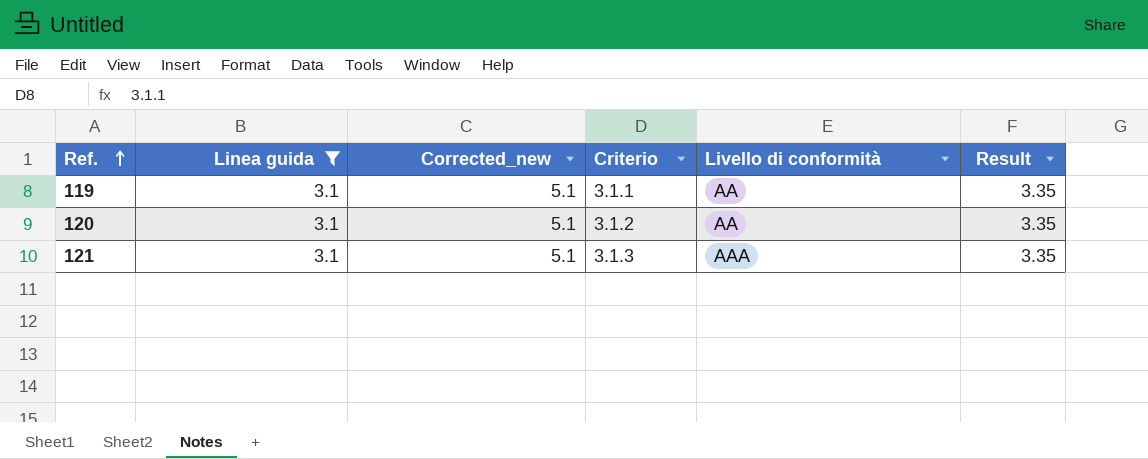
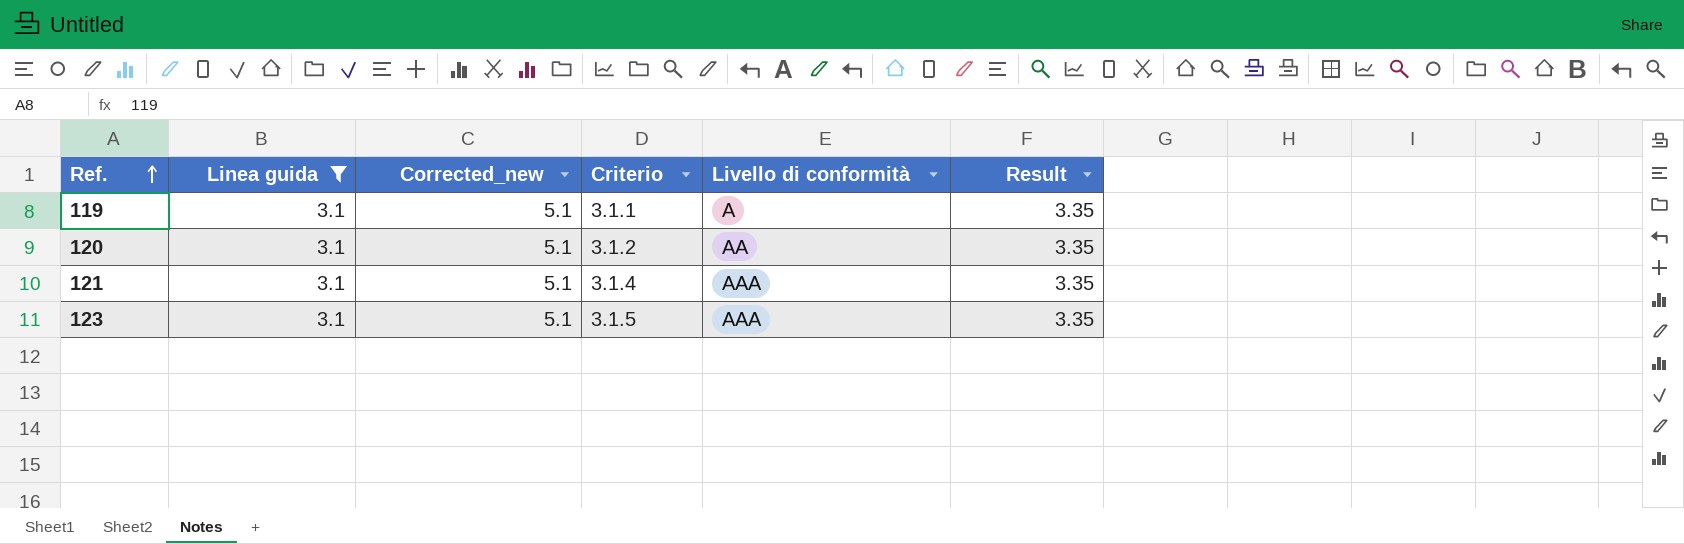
119 | Livello di conformità: AA -> A
121 | Criterio: 3.1.3 -> 3.1.4
row 123: none -> 3.1 | 5.1 | 3.1.5 | AAA | 3.35

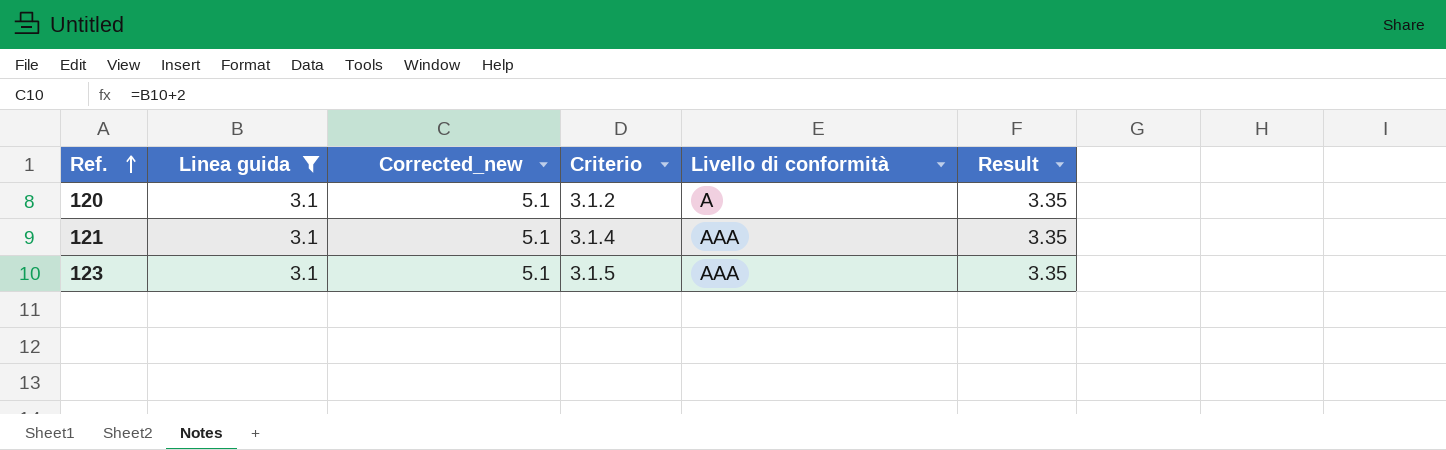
row 119: 3.1 | 5.1 | 3.1.1 | A | 3.35 -> none
120 | Livello di conformità: AA -> A

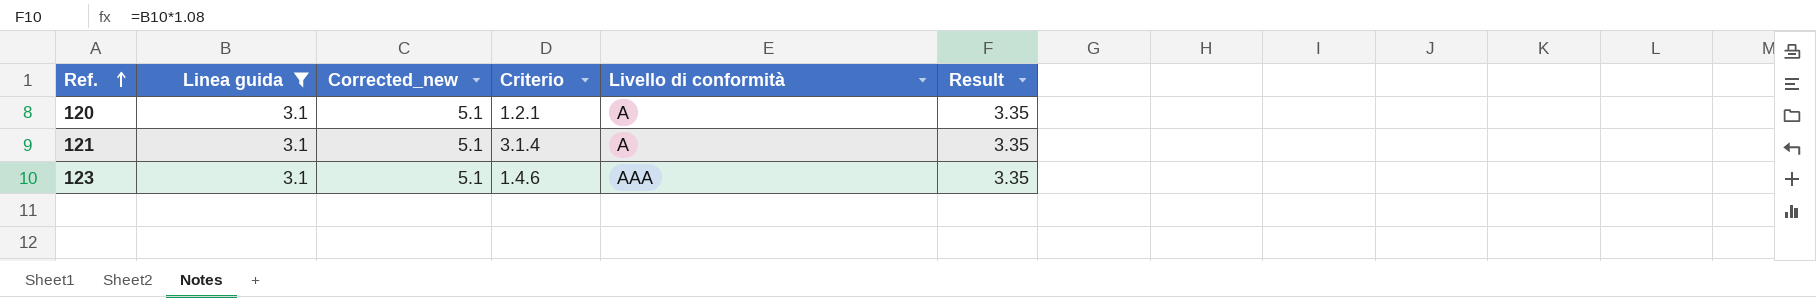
120 | Criterio: 3.1.2 -> 1.2.1
121 | Livello di conformità: AAA -> A
123 | Criterio: 3.1.5 -> 1.4.6

